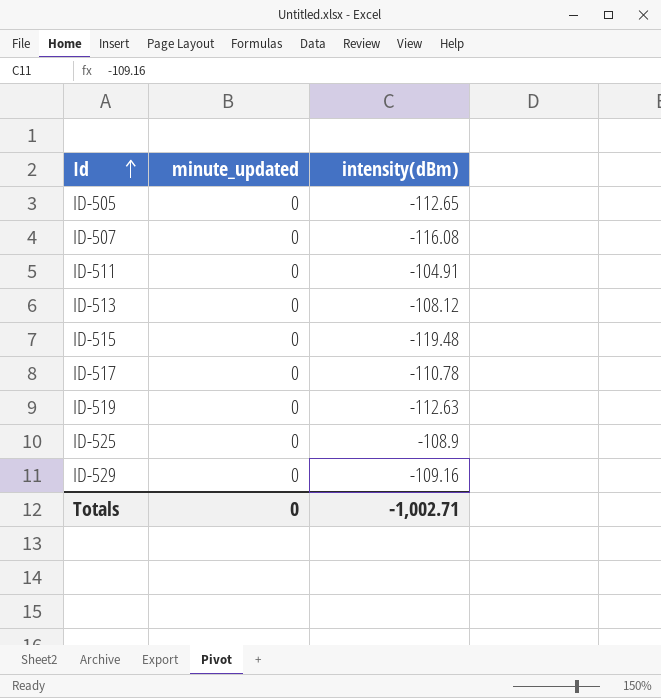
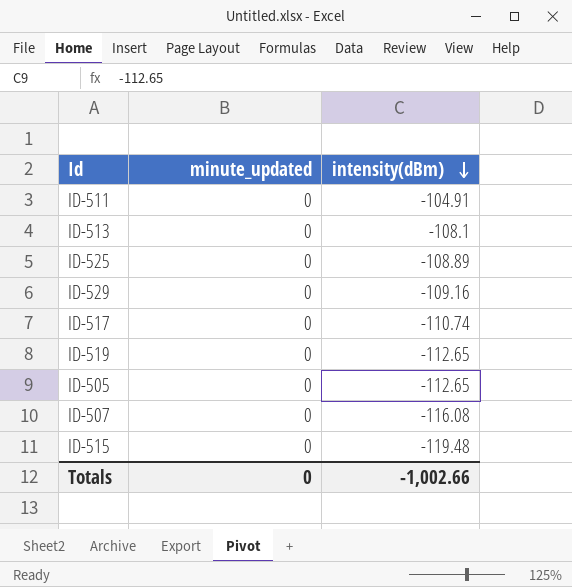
row order: Id ascending -> intensity(dBm) descending
ID-513 | intensity(dBm): -108.12 -> -108.1
ID-525 | intensity(dBm): -108.9 -> -108.89
ID-517 | intensity(dBm): -110.78 -> -110.74
ID-519 | intensity(dBm): -112.63 -> -112.65
Totals | intensity(dBm): -1,002.71 -> -1,002.66

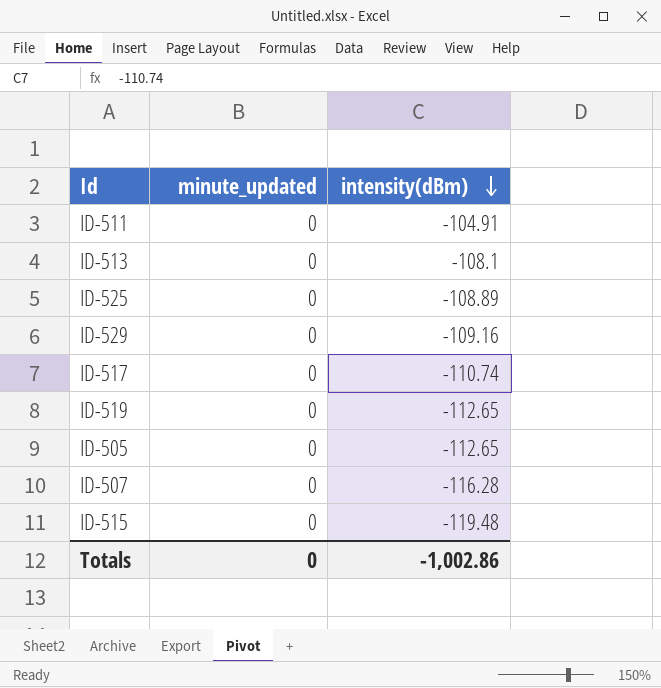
ID-507 | intensity(dBm): -116.08 -> -116.28
Totals | intensity(dBm): -1,002.66 -> -1,002.86

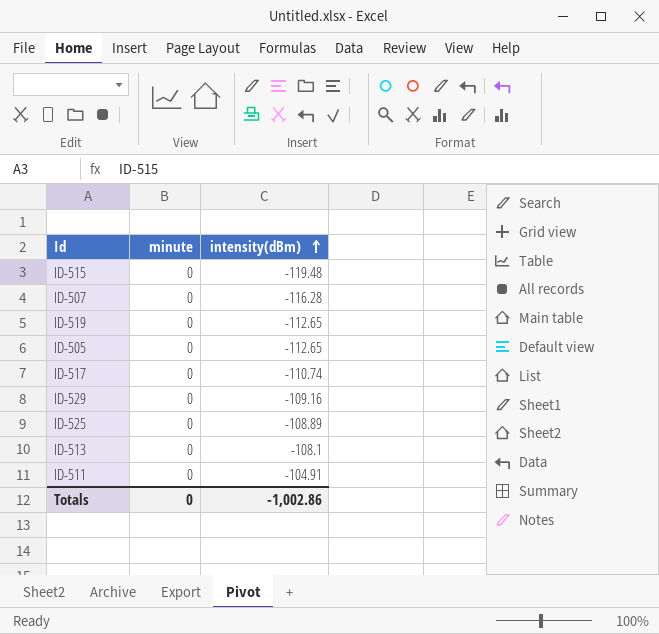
row order: intensity(dBm) descending -> intensity(dBm) ascending
column name: minute_updated -> minute

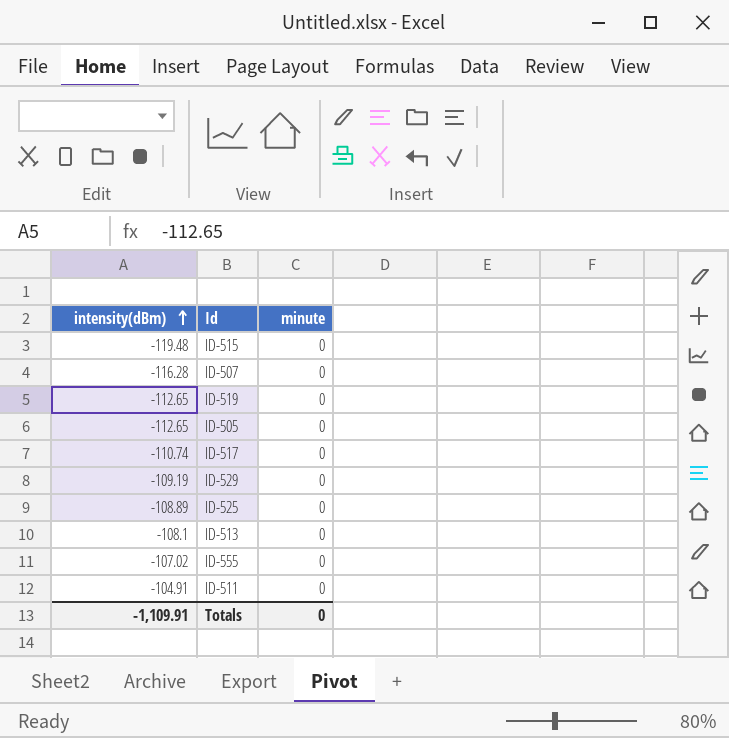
column intensity(dBm) | position: 3 -> 1
ID-529 | intensity(dBm): -109.16 -> -109.19
row ID-555: none -> -107.02 | 0
Totals | intensity(dBm): -1,002.86 -> -1,109.91

